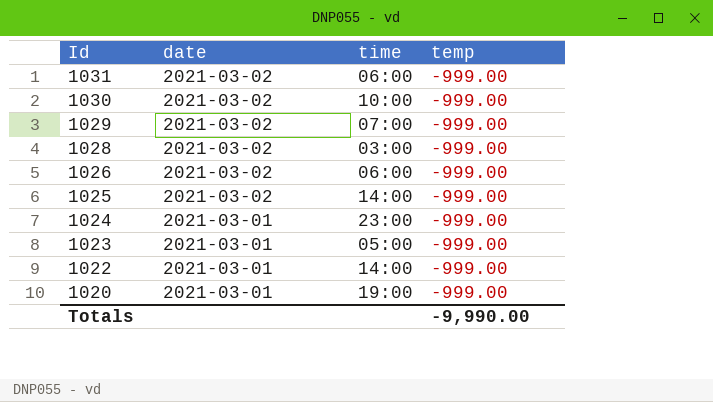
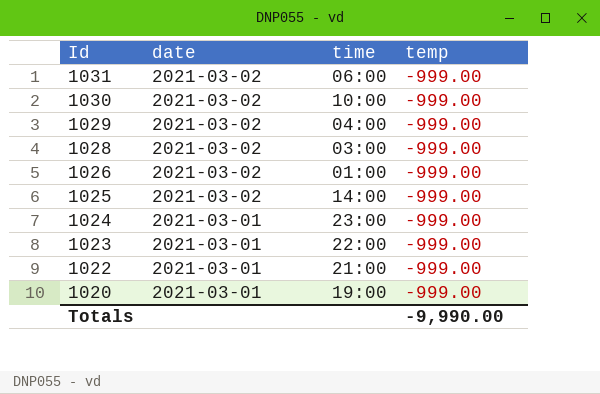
1029 | time: 07:00 -> 04:00
1026 | time: 06:00 -> 01:00
1023 | time: 05:00 -> 22:00
1022 | time: 14:00 -> 21:00

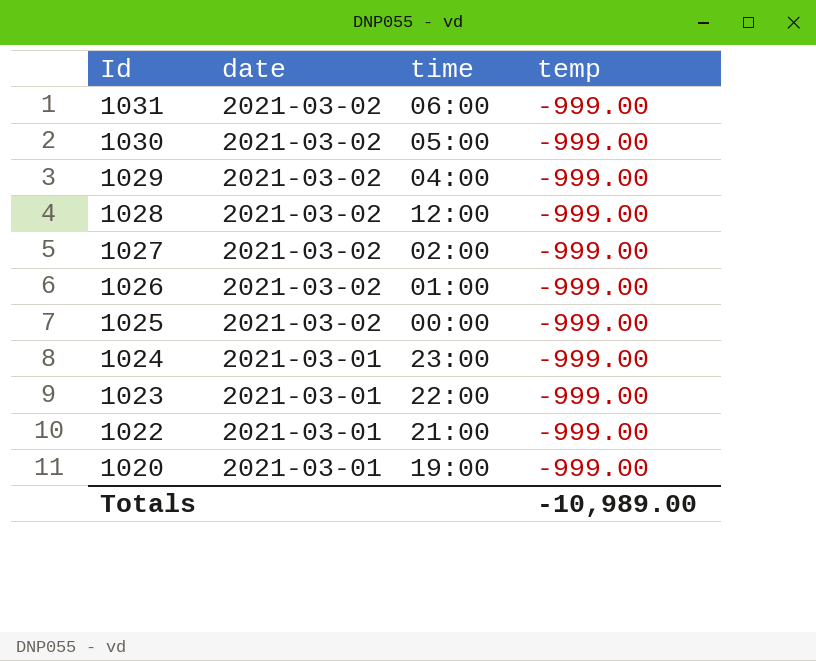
1030 | time: 10:00 -> 05:00
1028 | time: 03:00 -> 12:00
row 1027: none -> 2021-03-02 | 02:00 | -999.00
1025 | time: 14:00 -> 00:00
Totals | temp: -9,990.00 -> -10,989.00

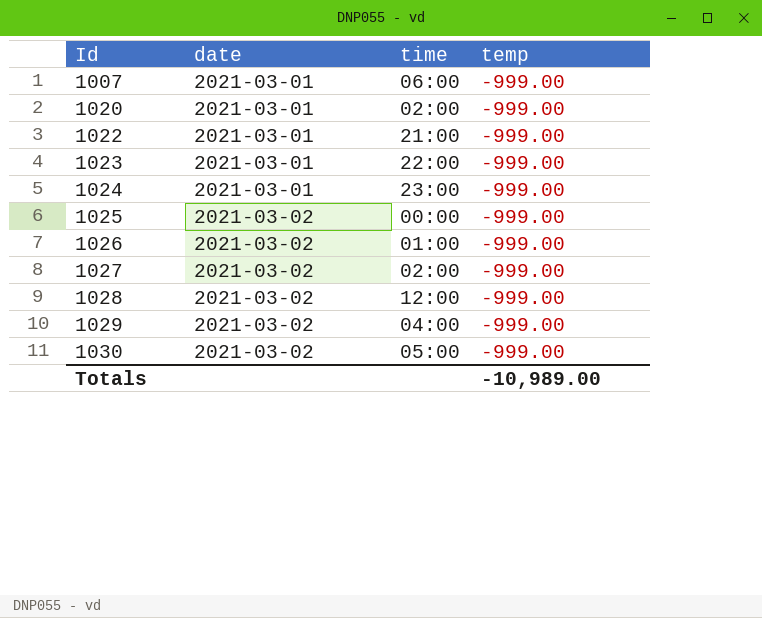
row order: Id descending -> Id ascending
row 1031: 2021-03-02 | 06:00 | -999.00 -> none
row 1007: none -> 2021-03-01 | 06:00 | -999.00
1020 | time: 19:00 -> 02:00

